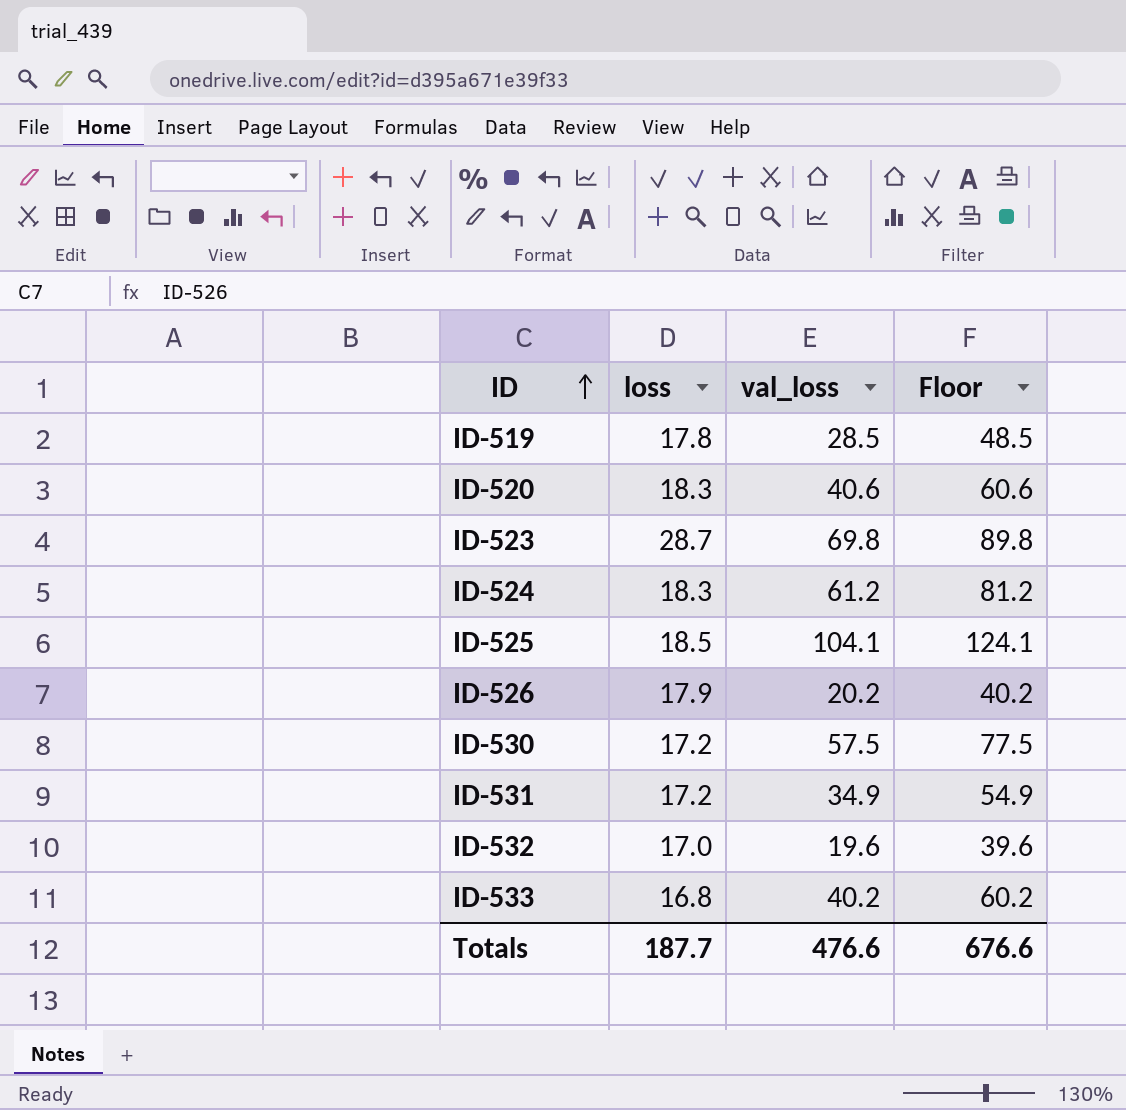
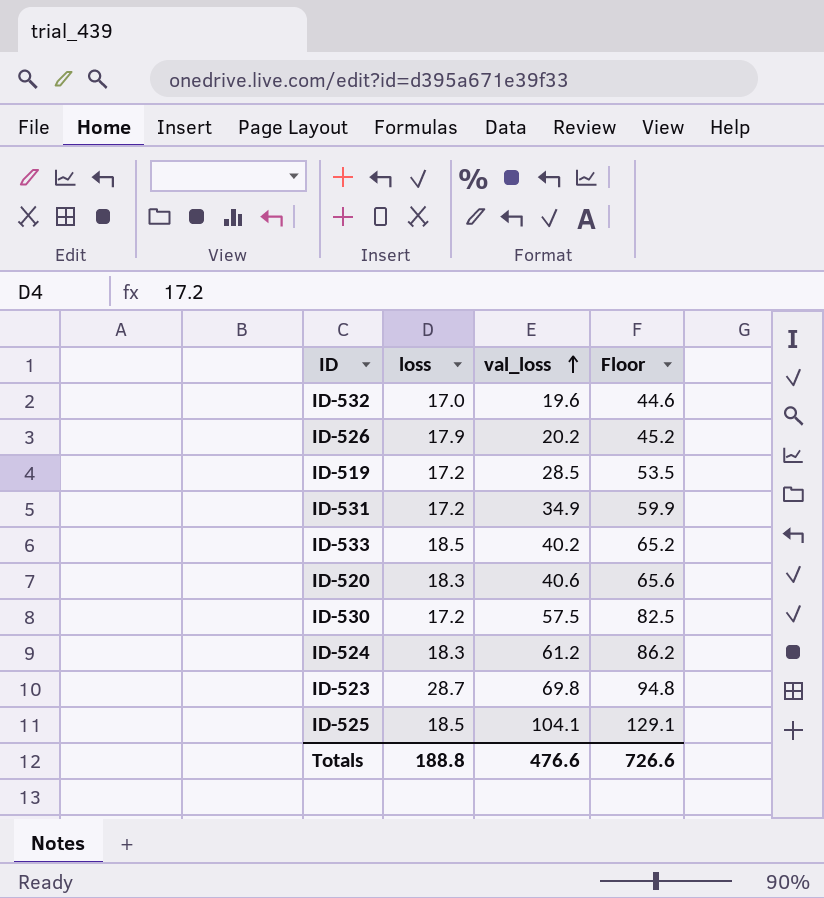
row order: ID ascending -> val_loss ascending
column Floor | formula: [val_loss] + 20 -> [val_loss] + 25
ID-519 | loss: 17.8 -> 17.2
ID-533 | loss: 16.8 -> 18.5
Totals | loss: 187.7 -> 188.8
Totals | Floor: 676.6 -> 726.6

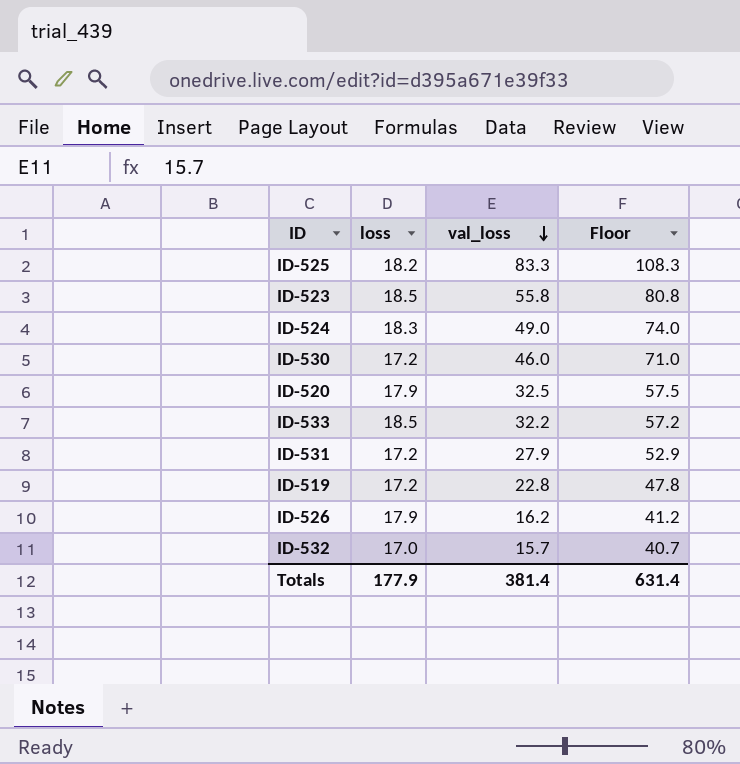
row order: val_loss ascending -> val_loss descending
ID-525 | loss: 18.5 -> 18.2
ID-525 | val_loss: 104.1 -> 83.3
ID-525 | Floor: 129.1 -> 108.3
ID-523 | loss: 28.7 -> 18.5
ID-523 | val_loss: 69.8 -> 55.8
ID-523 | Floor: 94.8 -> 80.8
ID-524 | val_loss: 61.2 -> 49.0
ID-524 | Floor: 86.2 -> 74.0
ID-530 | val_loss: 57.5 -> 46.0
ID-530 | Floor: 82.5 -> 71.0
ID-520 | loss: 18.3 -> 17.9
ID-520 | val_loss: 40.6 -> 32.5
ID-520 | Floor: 65.6 -> 57.5
ID-533 | val_loss: 40.2 -> 32.2
ID-533 | Floor: 65.2 -> 57.2
ID-531 | val_loss: 34.9 -> 27.9
ID-531 | Floor: 59.9 -> 52.9
ID-519 | val_loss: 28.5 -> 22.8
ID-519 | Floor: 53.5 -> 47.8
ID-526 | val_loss: 20.2 -> 16.2
ID-526 | Floor: 45.2 -> 41.2
ID-532 | val_loss: 19.6 -> 15.7
ID-532 | Floor: 44.6 -> 40.7
Totals | loss: 188.8 -> 177.9
Totals | val_loss: 476.6 -> 381.4
Totals | Floor: 726.6 -> 631.4

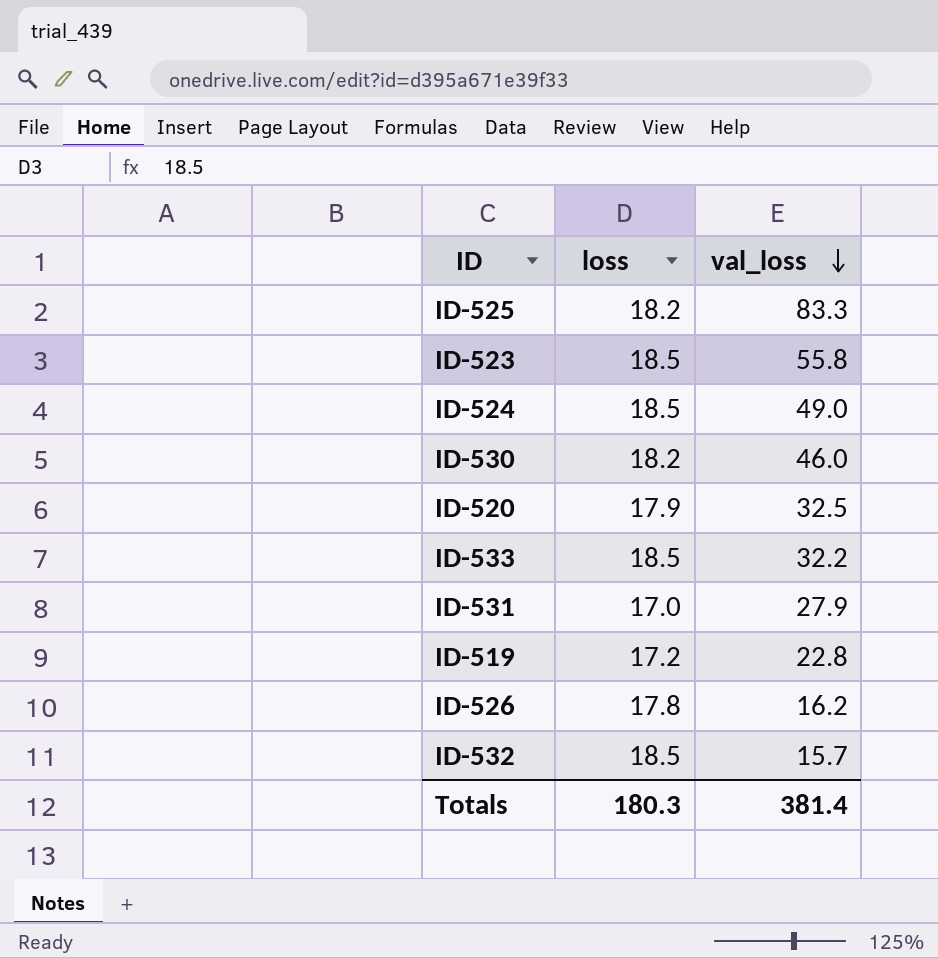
column Floor | formula: [val_loss] + 25 -> none
ID-524 | loss: 18.3 -> 18.5
ID-530 | loss: 17.2 -> 18.2
ID-531 | loss: 17.2 -> 17.0
ID-526 | loss: 17.9 -> 17.8
ID-532 | loss: 17.0 -> 18.5
Totals | loss: 177.9 -> 180.3

